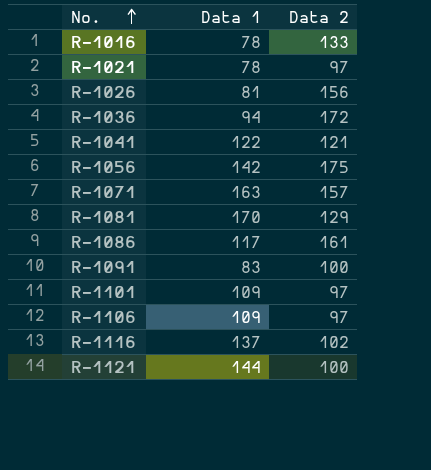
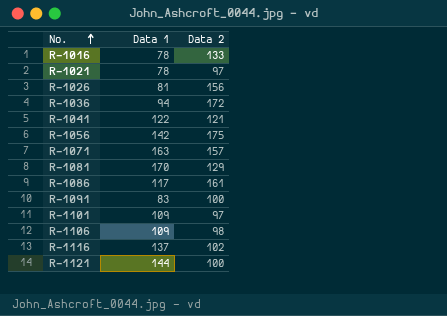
R-1106 | Data 2: 97 -> 98

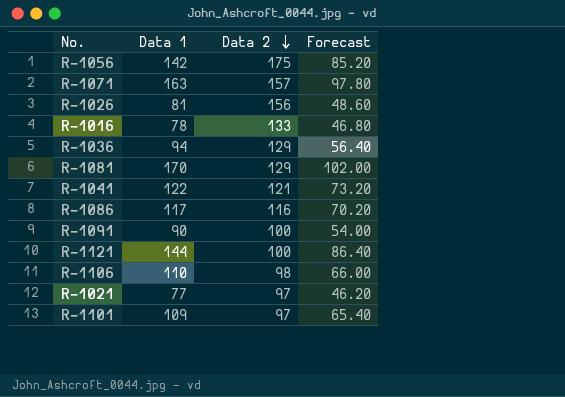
row order: No. ascending -> Data 2 descending
column Forecast | formula: none -> [Data 1] * 0.6
row R-1116: 137 | 102 -> none
R-1036 | Data 2: 172 -> 129
R-1086 | Data 2: 161 -> 116
R-1091 | Data 1: 83 -> 90
R-1106 | Data 1: 109 -> 110
R-1021 | Data 1: 78 -> 77

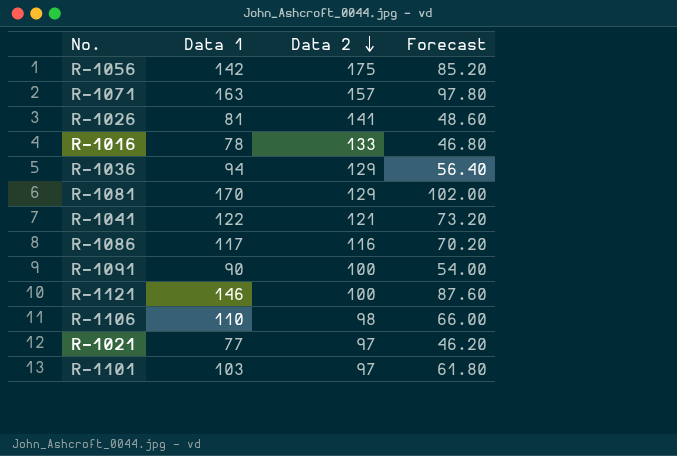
R-1026 | Data 2: 156 -> 141
R-1121 | Data 1: 144 -> 146
R-1121 | Forecast: 86.40 -> 87.60
R-1101 | Data 1: 109 -> 103
R-1101 | Forecast: 65.40 -> 61.80

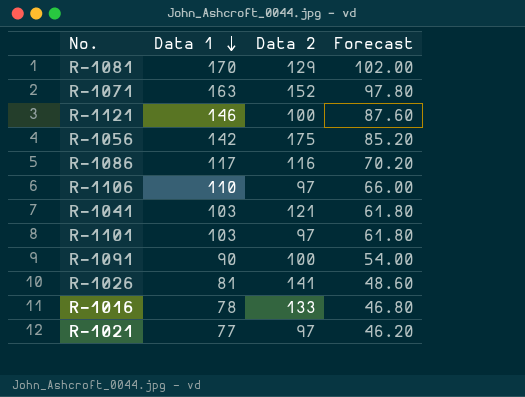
row order: Data 2 descending -> Data 1 descending
row R-1036: 94 | 129 | 56.40 -> none
R-1071 | Data 2: 157 -> 152
R-1106 | Data 2: 98 -> 97
R-1041 | Data 1: 122 -> 103
R-1041 | Forecast: 73.20 -> 61.80

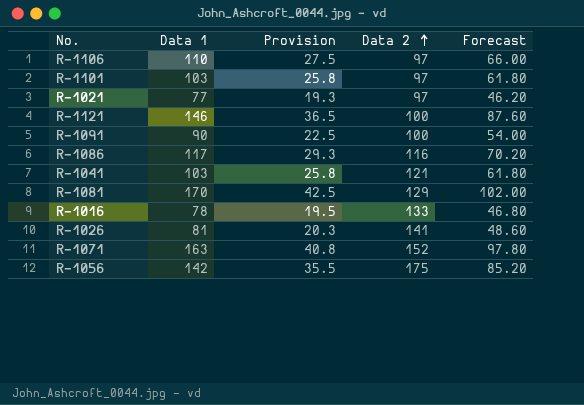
row order: Data 1 descending -> Data 2 ascending
column Provision | formula: none -> [Data 1] * 0.25

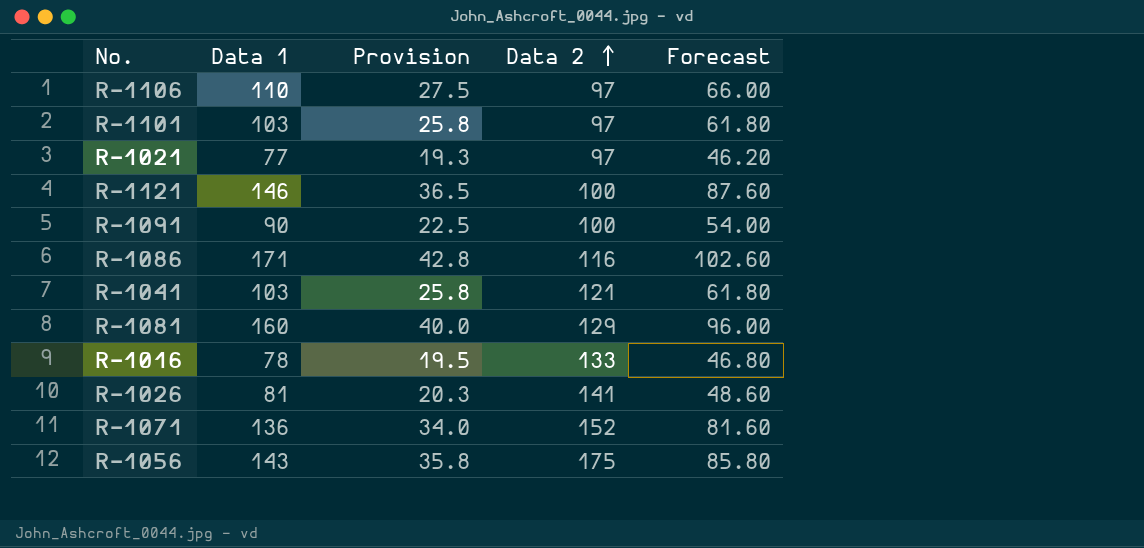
R-1086 | Data 1: 117 -> 171
R-1086 | Provision: 29.3 -> 42.8
R-1086 | Forecast: 70.20 -> 102.60
R-1081 | Data 1: 170 -> 160
R-1081 | Provision: 42.5 -> 40.0
R-1081 | Forecast: 102.00 -> 96.00
R-1071 | Data 1: 163 -> 136
R-1071 | Provision: 40.8 -> 34.0
R-1071 | Forecast: 97.80 -> 81.60
R-1056 | Data 1: 142 -> 143
R-1056 | Provision: 35.5 -> 35.8
R-1056 | Forecast: 85.20 -> 85.80

